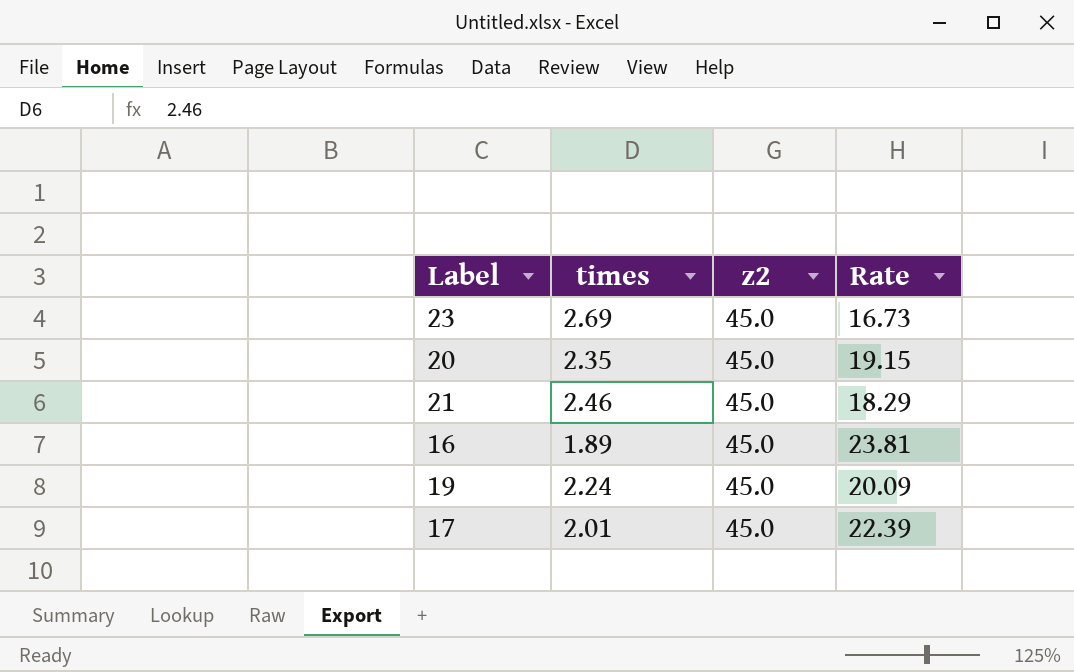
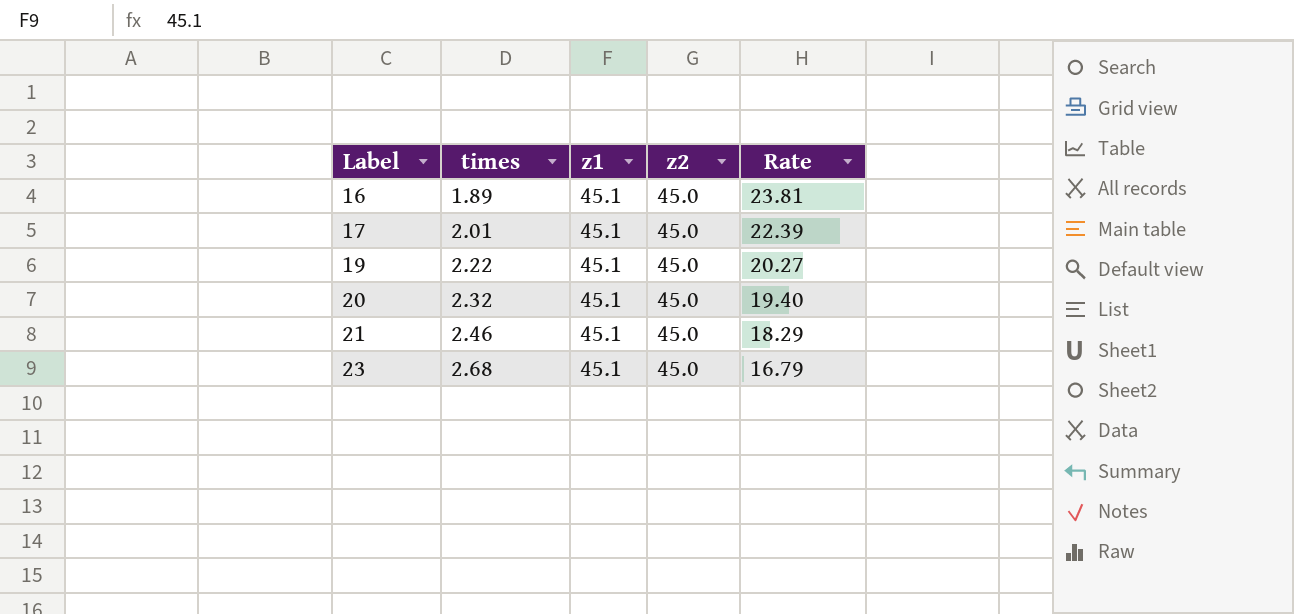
row order: none -> Label ascending
column z1 | position: none -> 3
19 | times: 2.24 -> 2.22
19 | Rate: 20.09 -> 20.27
20 | times: 2.35 -> 2.32
20 | Rate: 19.15 -> 19.40
23 | times: 2.69 -> 2.68
23 | Rate: 16.73 -> 16.79

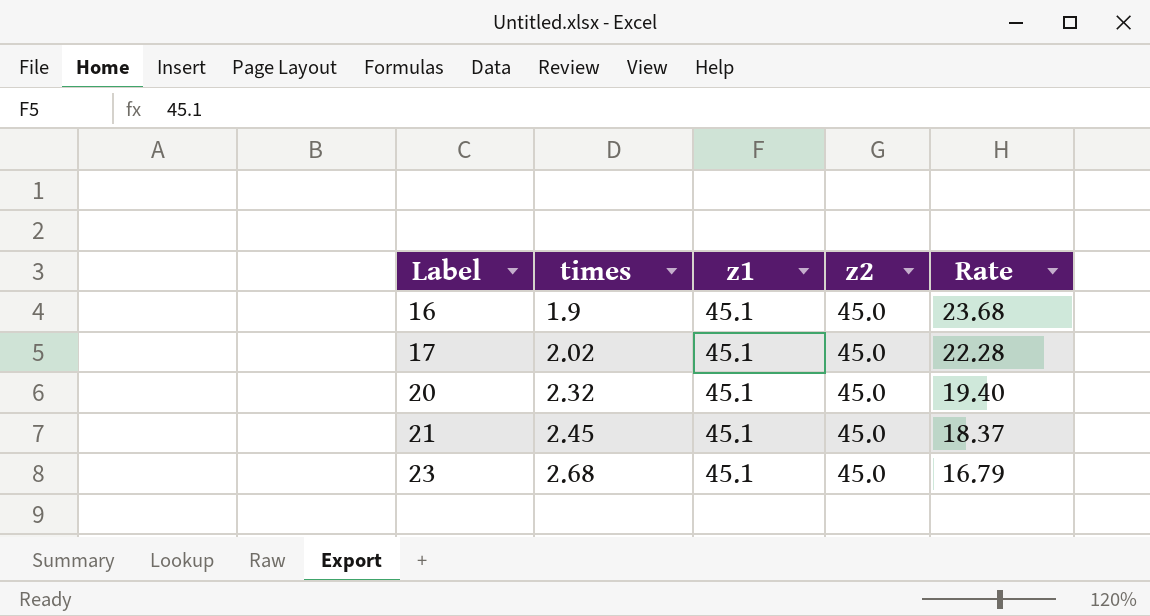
row 19: 2.22 | 45.1 | 45.0 | 20.27 -> none
16 | times: 1.89 -> 1.9
16 | Rate: 23.81 -> 23.68
17 | times: 2.01 -> 2.02
17 | Rate: 22.39 -> 22.28
21 | times: 2.46 -> 2.45
21 | Rate: 18.29 -> 18.37

